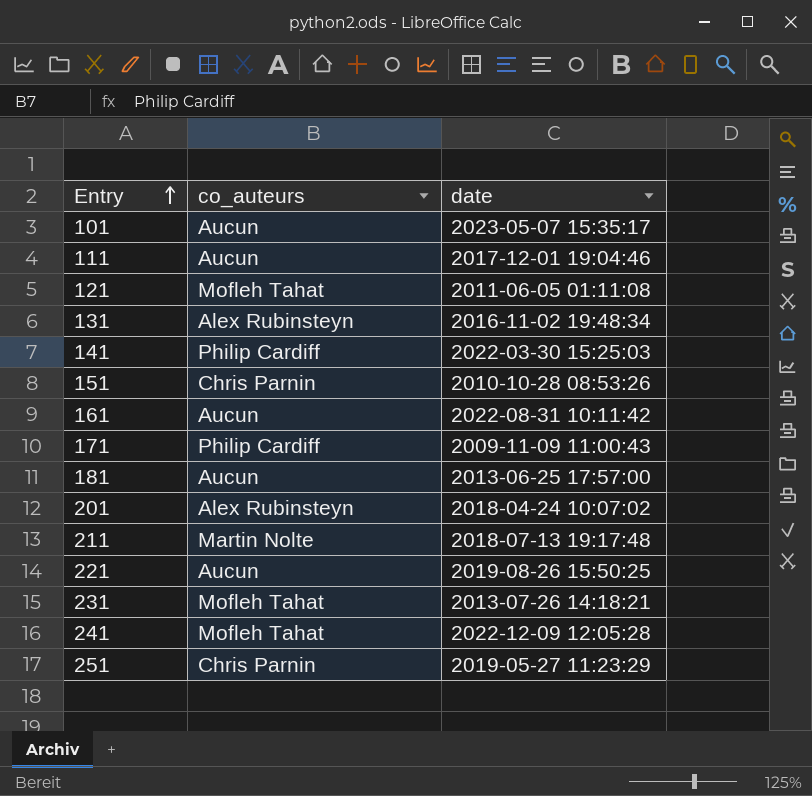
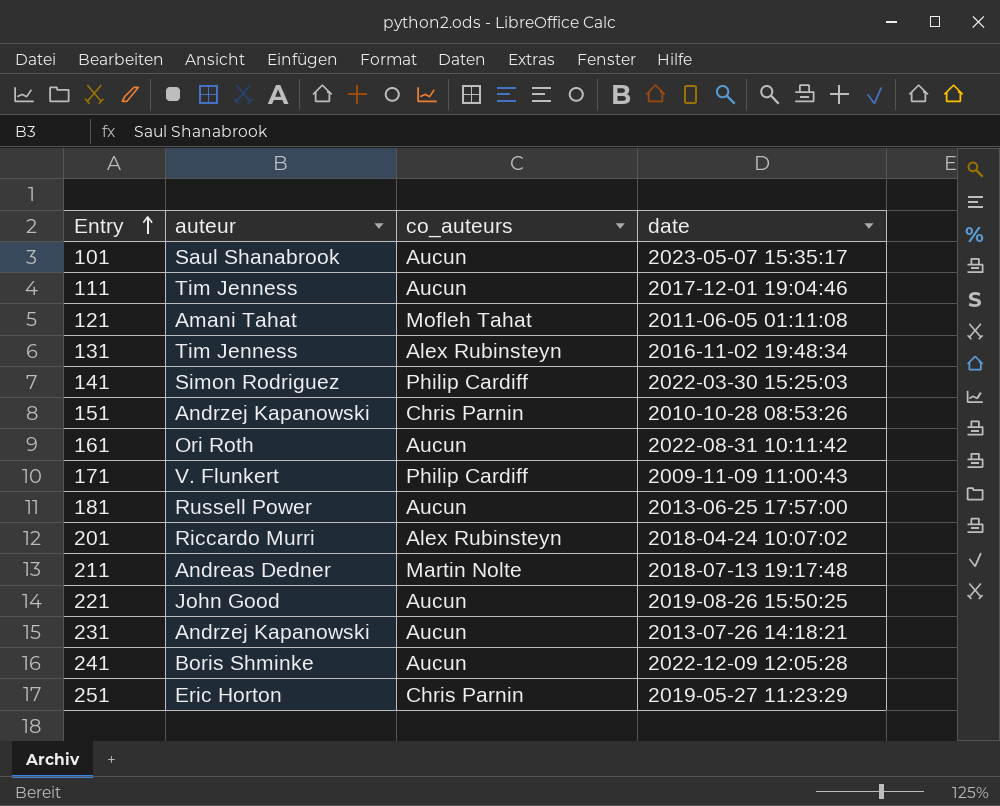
column auteur | position: none -> 2
231 | co_auteurs: Mofleh Tahat -> Aucun
241 | co_auteurs: Mofleh Tahat -> Aucun

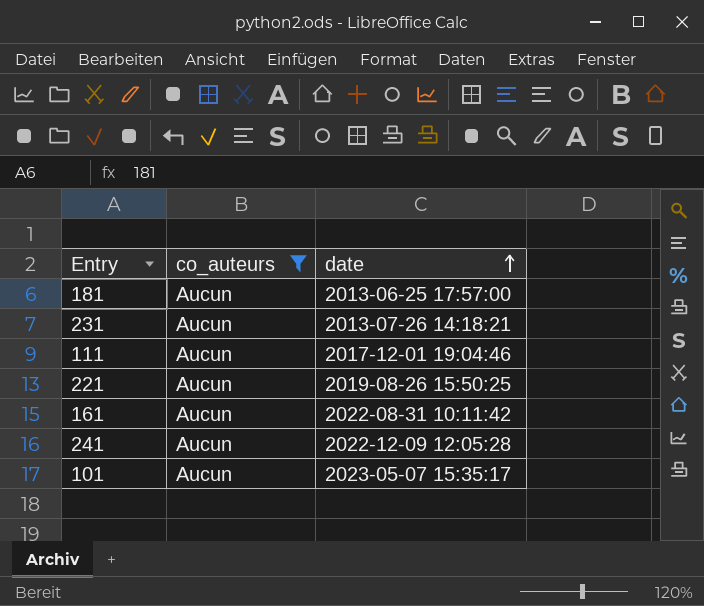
filter: none -> co_auteurs = Aucun
row order: Entry ascending -> date ascending
column auteur | position: 2 -> none

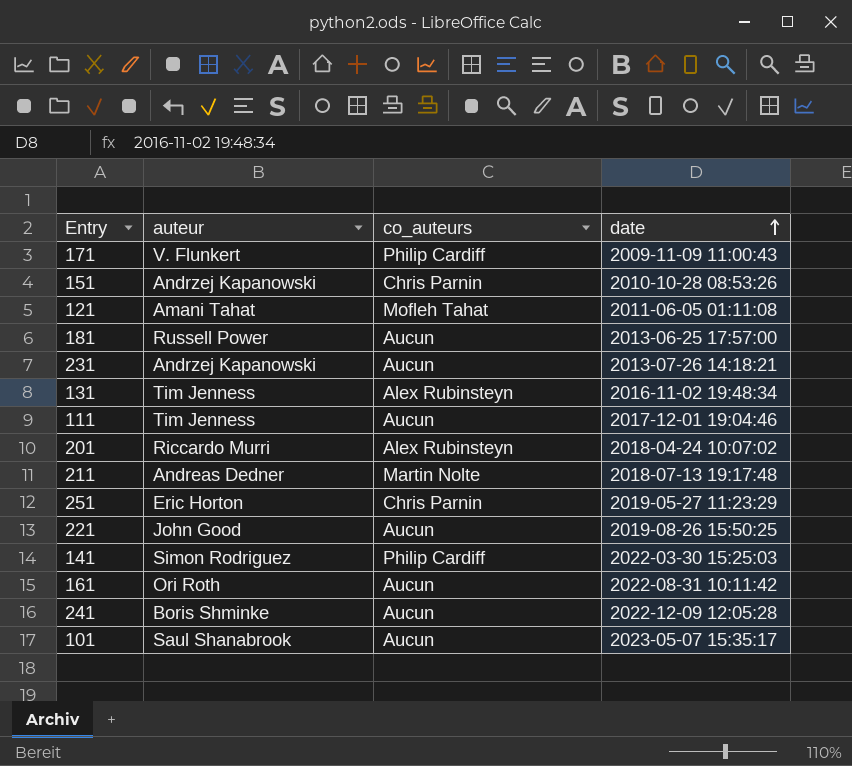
filter: co_auteurs = Aucun -> none
column auteur | position: none -> 2

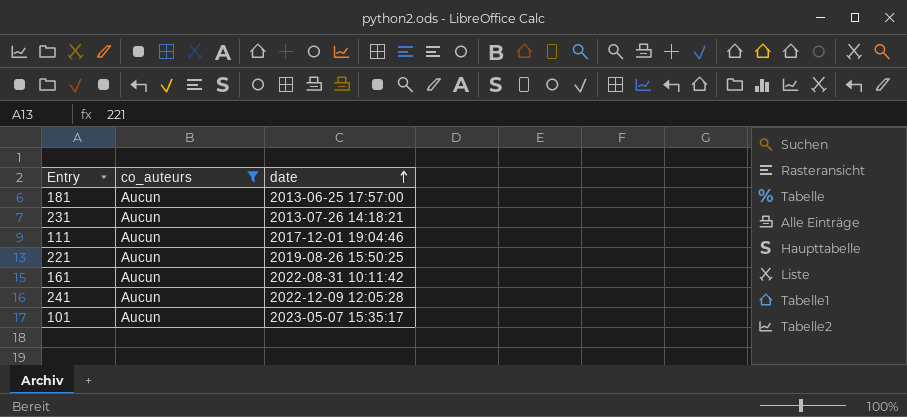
filter: none -> co_auteurs = Aucun
column auteur | position: 2 -> none

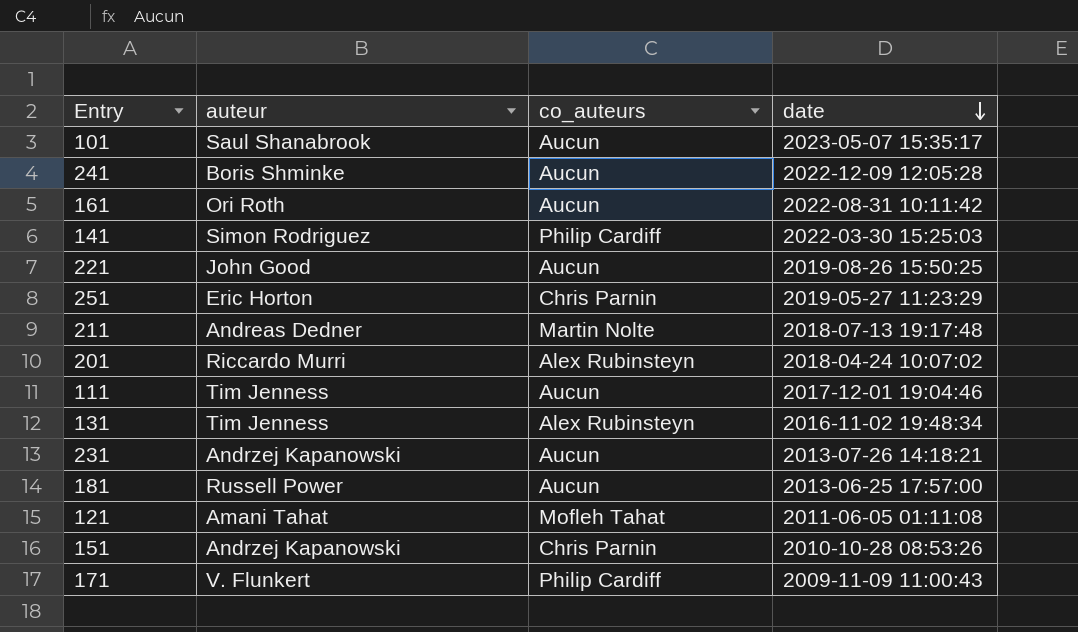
filter: co_auteurs = Aucun -> none
row order: date ascending -> date descending
column auteur | position: none -> 2

